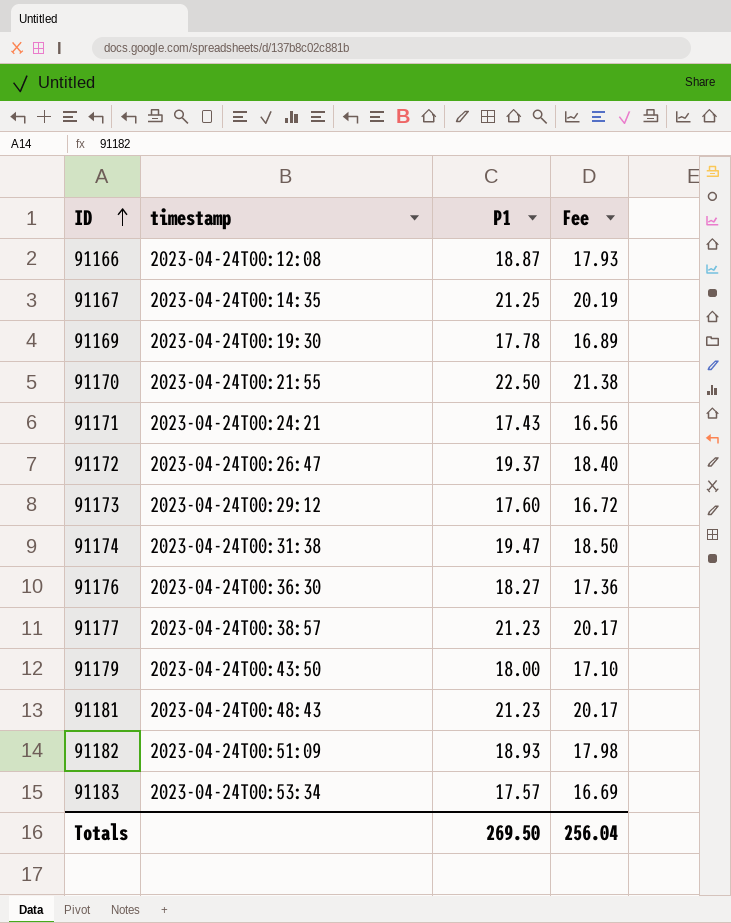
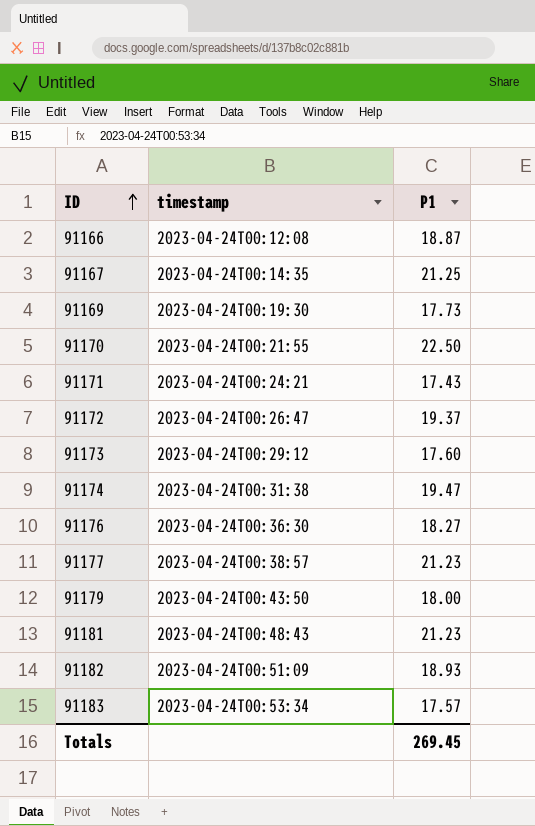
column Fee | formula: [P1] * 0.95 -> none
91169 | P1: 17.78 -> 17.73
Totals | P1: 269.50 -> 269.45

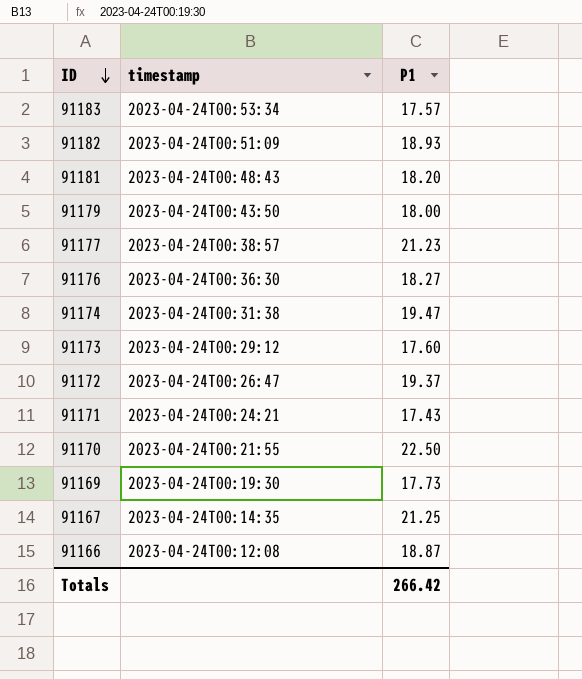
row order: ID ascending -> ID descending
91181 | P1: 21.23 -> 18.20
Totals | P1: 269.45 -> 266.42

